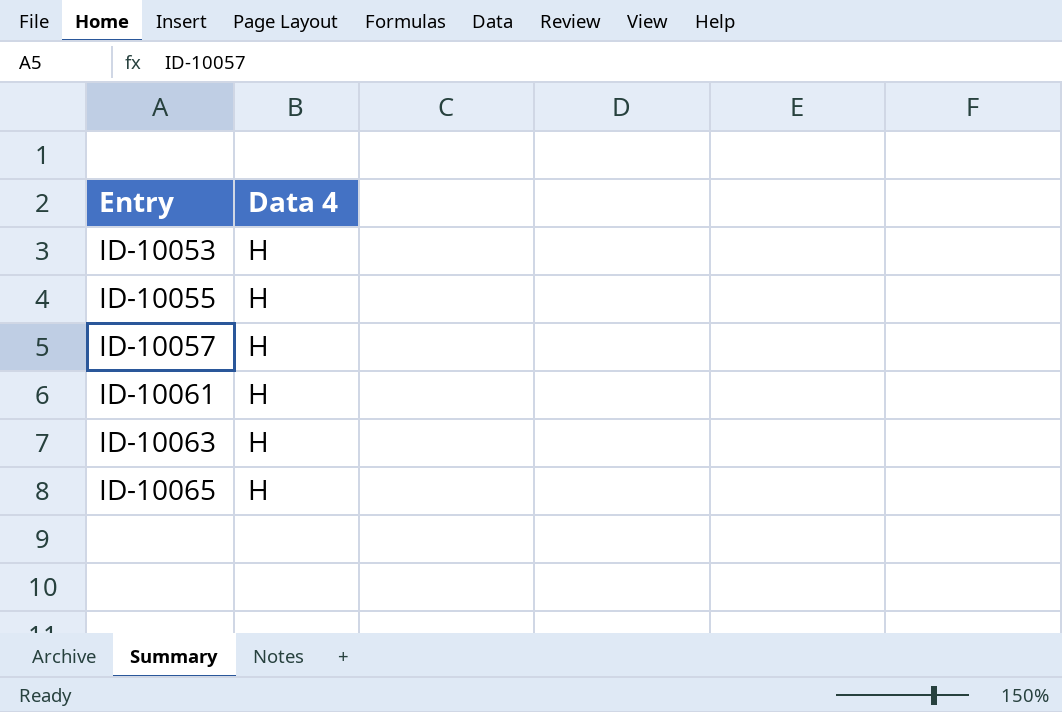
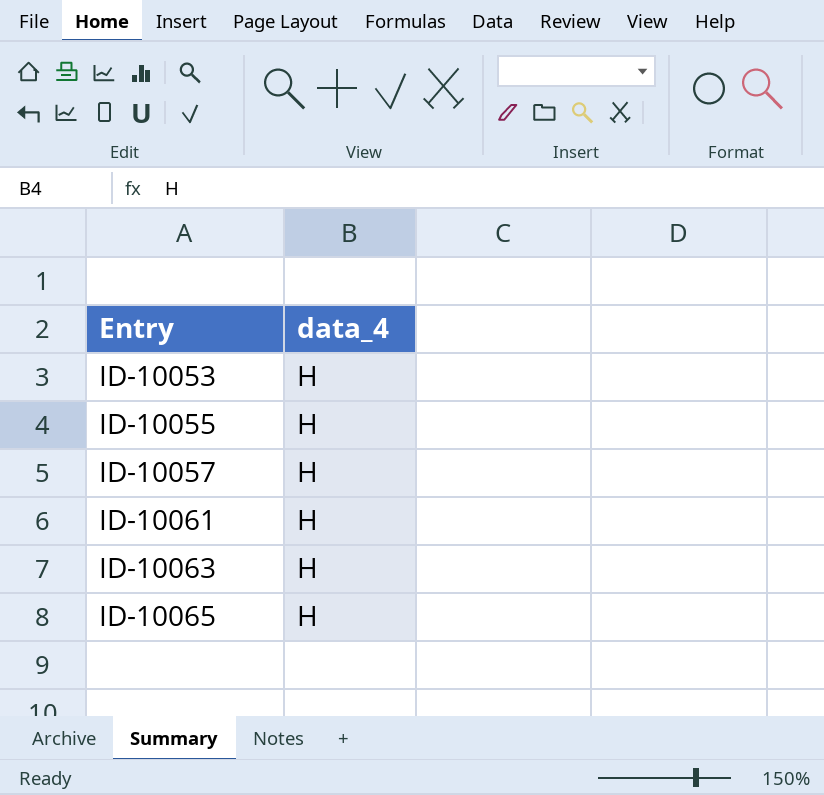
column name: Data 4 -> data_4

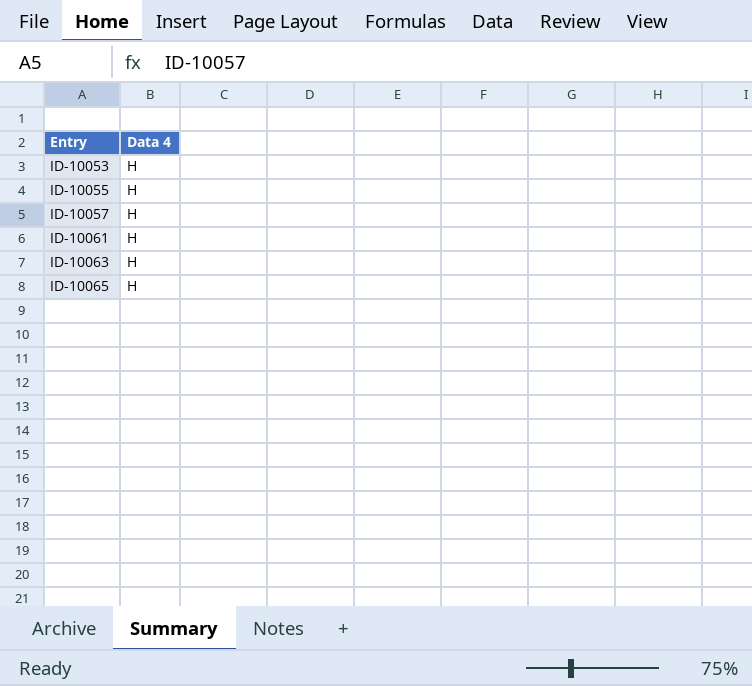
column name: data_4 -> Data 4

